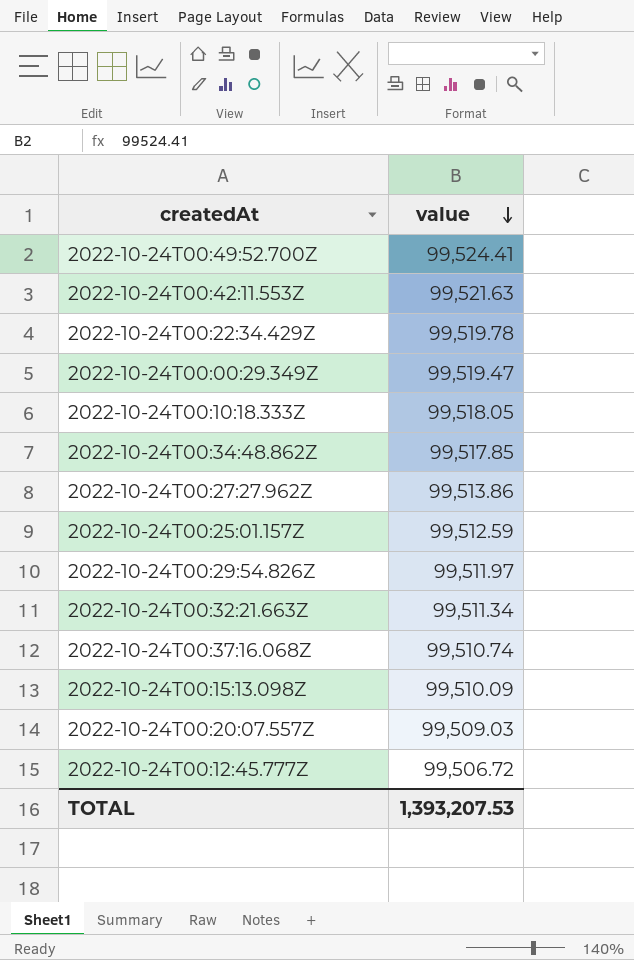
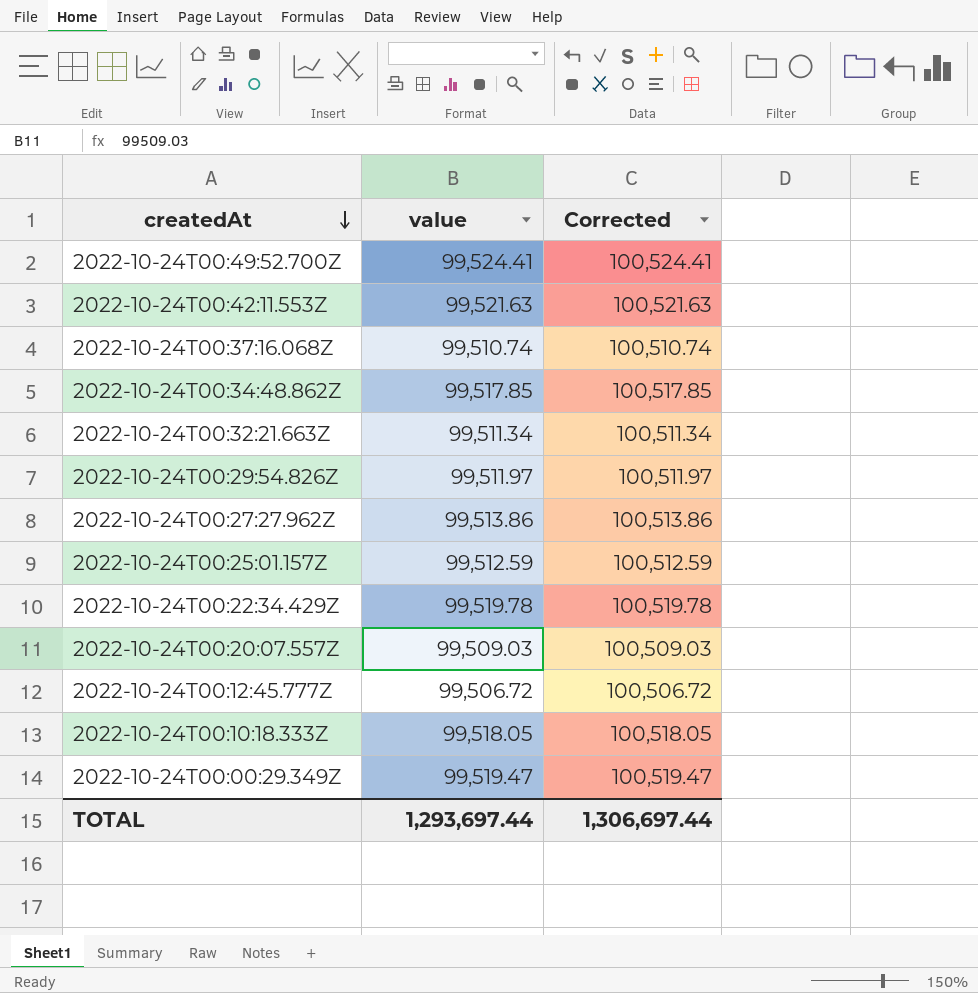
row order: value descending -> createdAt descending
column Corrected | formula: none -> [value] + 1000
row 2022-10-24T00:15:13.098Z: 99,510.09 -> none
TOTAL | value: 1,393,207.53 -> 1,293,697.44

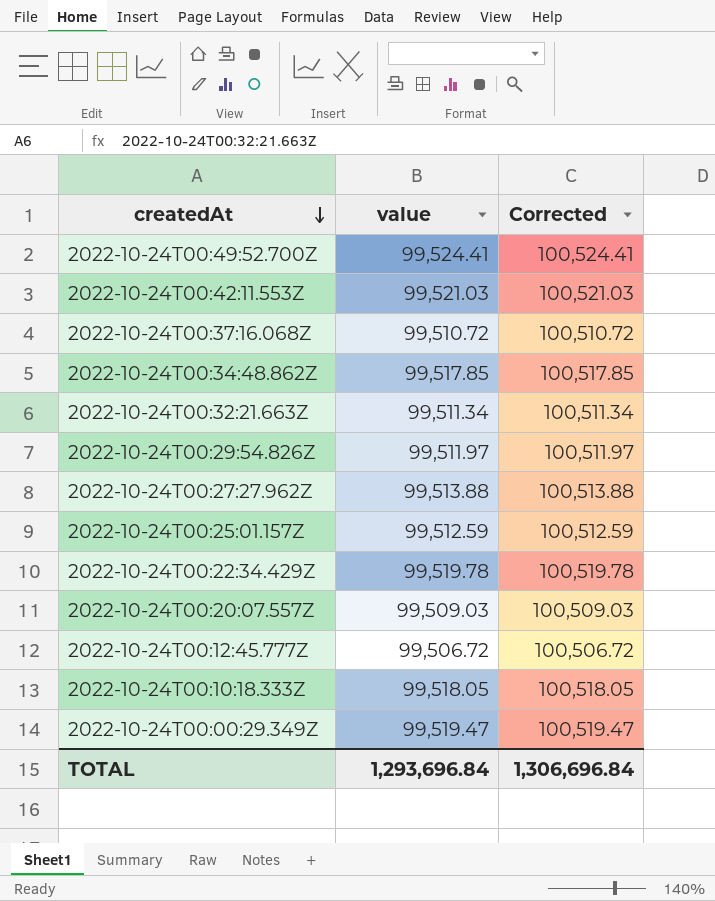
2022-10-24T00:42:11.553Z | value: 99,521.63 -> 99,521.03
2022-10-24T00:42:11.553Z | Corrected: 100,521.63 -> 100,521.03
2022-10-24T00:37:16.068Z | value: 99,510.74 -> 99,510.72
2022-10-24T00:37:16.068Z | Corrected: 100,510.74 -> 100,510.72
2022-10-24T00:27:27.962Z | value: 99,513.86 -> 99,513.88
2022-10-24T00:27:27.962Z | Corrected: 100,513.86 -> 100,513.88
TOTAL | value: 1,293,697.44 -> 1,293,696.84
TOTAL | Corrected: 1,306,697.44 -> 1,306,696.84

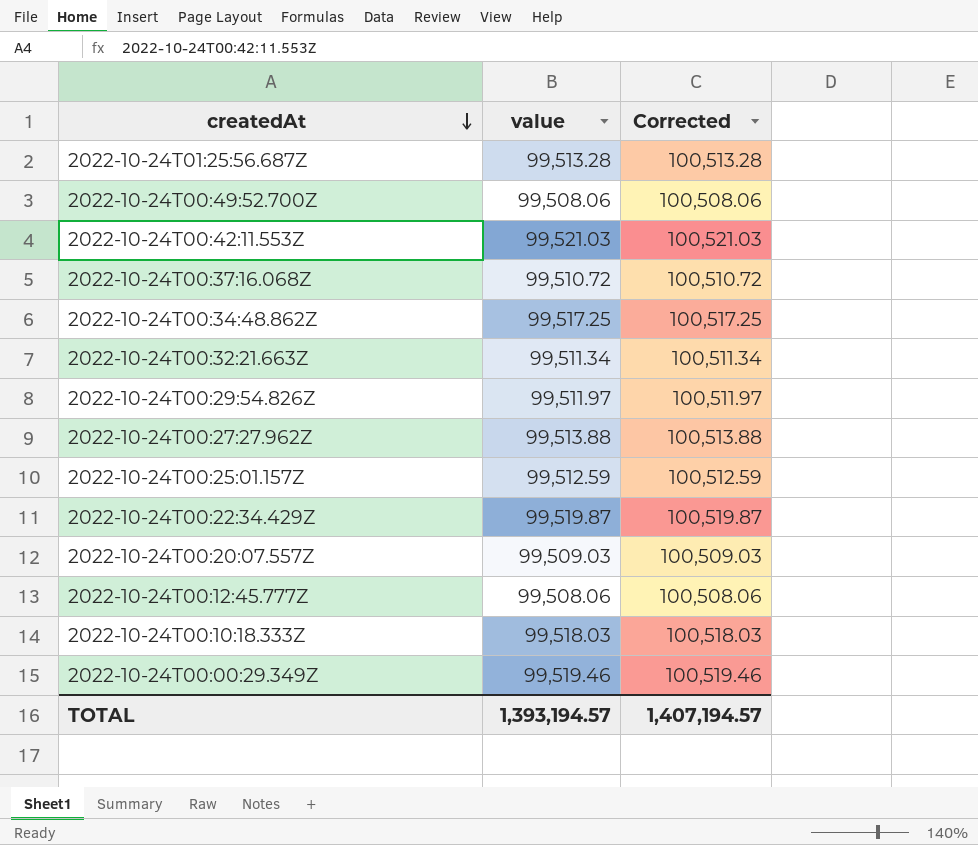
row 2022-10-24T01:25:56.687Z: none -> 99,513.28 | 100,513.28
2022-10-24T00:49:52.700Z | value: 99,524.41 -> 99,508.06
2022-10-24T00:49:52.700Z | Corrected: 100,524.41 -> 100,508.06
2022-10-24T00:34:48.862Z | value: 99,517.85 -> 99,517.25
2022-10-24T00:34:48.862Z | Corrected: 100,517.85 -> 100,517.25
2022-10-24T00:22:34.429Z | value: 99,519.78 -> 99,519.87
2022-10-24T00:22:34.429Z | Corrected: 100,519.78 -> 100,519.87
2022-10-24T00:12:45.777Z | value: 99,506.72 -> 99,508.06
2022-10-24T00:12:45.777Z | Corrected: 100,506.72 -> 100,508.06
2022-10-24T00:10:18.333Z | value: 99,518.05 -> 99,518.03
2022-10-24T00:10:18.333Z | Corrected: 100,518.05 -> 100,518.03
2022-10-24T00:00:29.349Z | value: 99,519.47 -> 99,519.46
2022-10-24T00:00:29.349Z | Corrected: 100,519.47 -> 100,519.46
TOTAL | value: 1,293,696.84 -> 1,393,194.57
TOTAL | Corrected: 1,306,696.84 -> 1,407,194.57

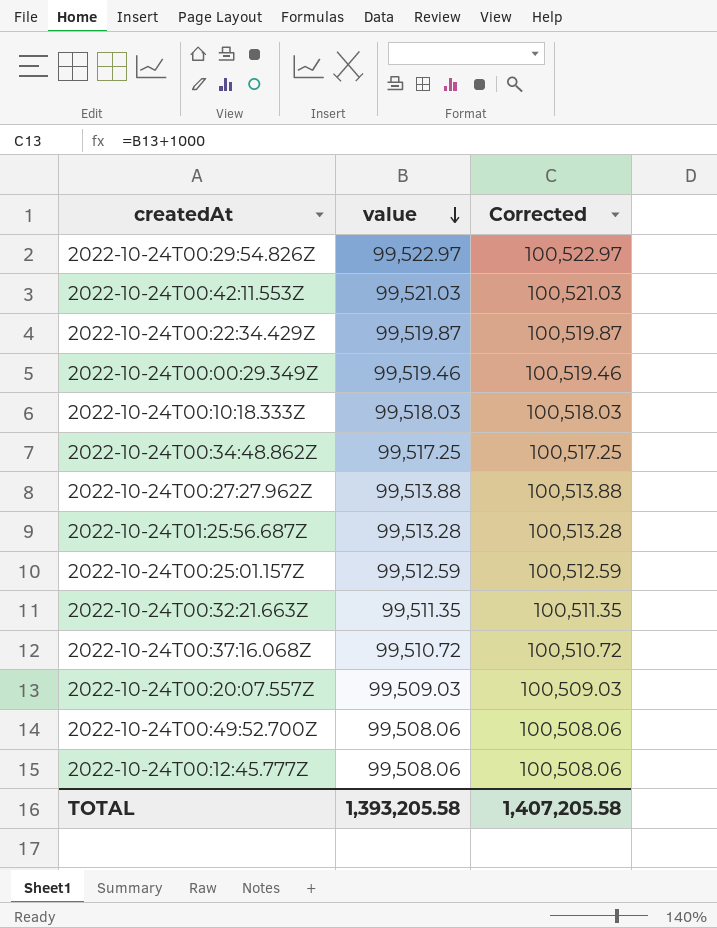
row order: createdAt descending -> value descending
2022-10-24T00:29:54.826Z | value: 99,511.97 -> 99,522.97
2022-10-24T00:29:54.826Z | Corrected: 100,511.97 -> 100,522.97
2022-10-24T00:32:21.663Z | value: 99,511.34 -> 99,511.35
2022-10-24T00:32:21.663Z | Corrected: 100,511.34 -> 100,511.35
TOTAL | value: 1,393,194.57 -> 1,393,205.58
TOTAL | Corrected: 1,407,194.57 -> 1,407,205.58

